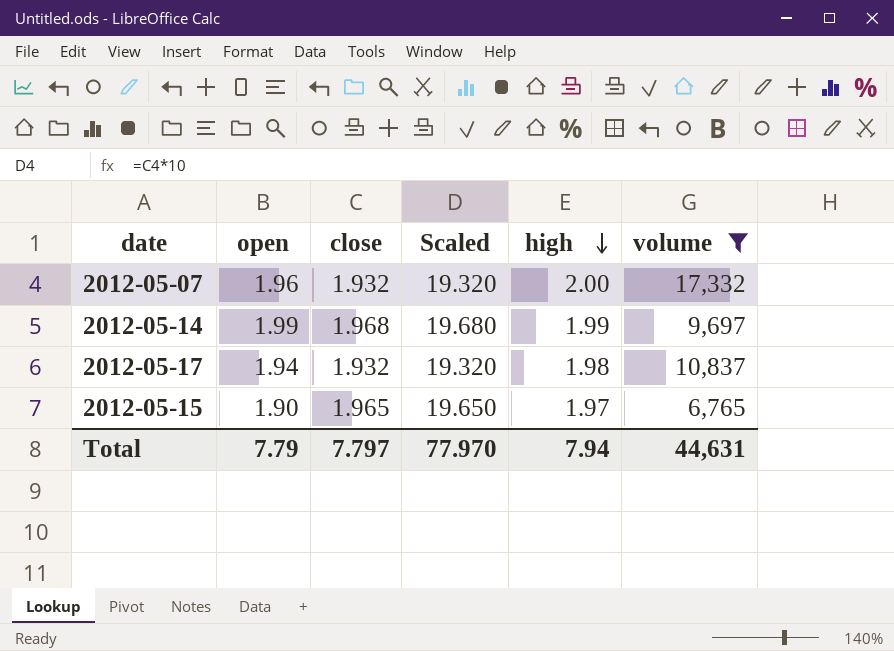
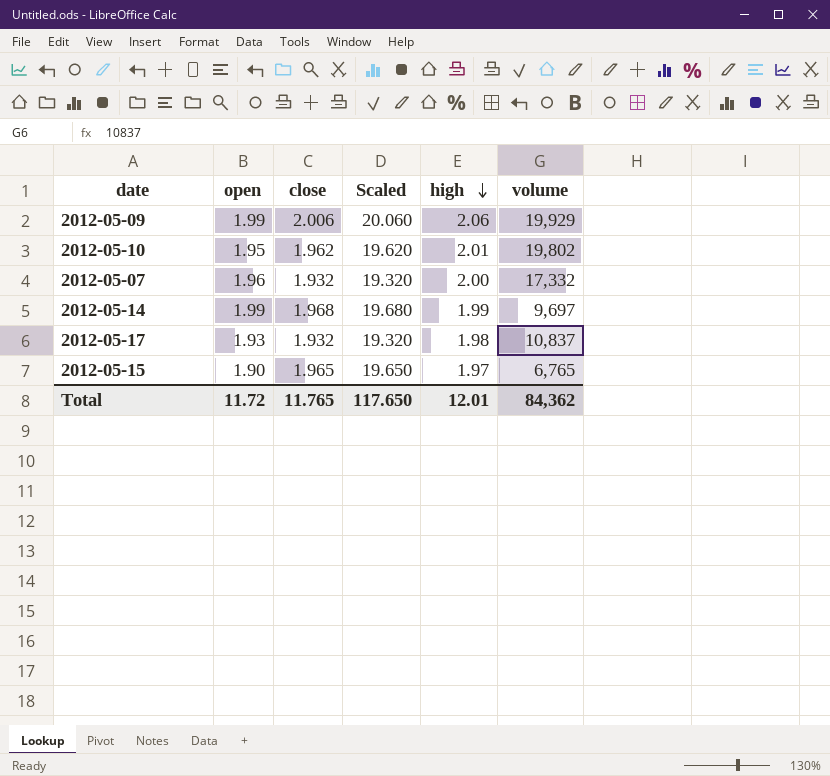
filter: volume <= 17,332 -> none
2012-05-17 | open: 1.94 -> 1.93
Total | open: 7.79 -> 11.72
Total | close: 7.797 -> 11.765
Total | Scaled: 77.970 -> 117.650
Total | high: 7.94 -> 12.01
Total | volume: 44,631 -> 84,362

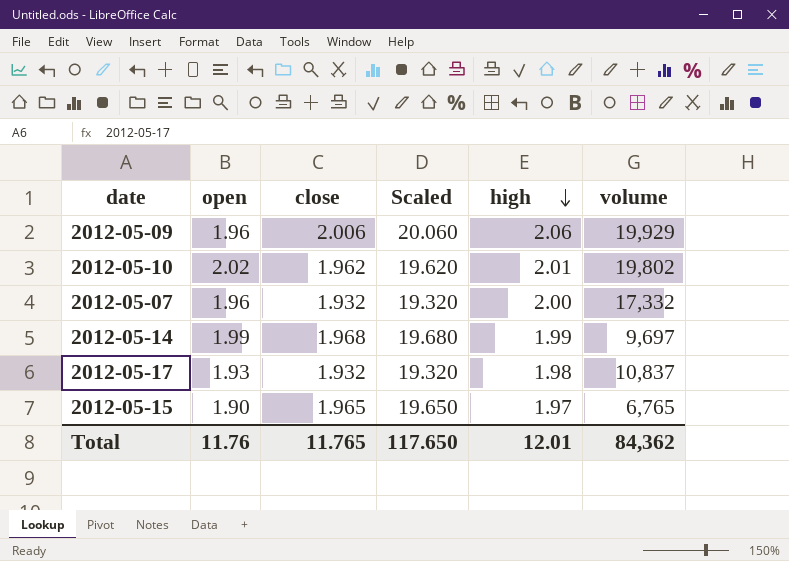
2012-05-09 | open: 1.99 -> 1.96
2012-05-10 | open: 1.95 -> 2.02
Total | open: 11.72 -> 11.76

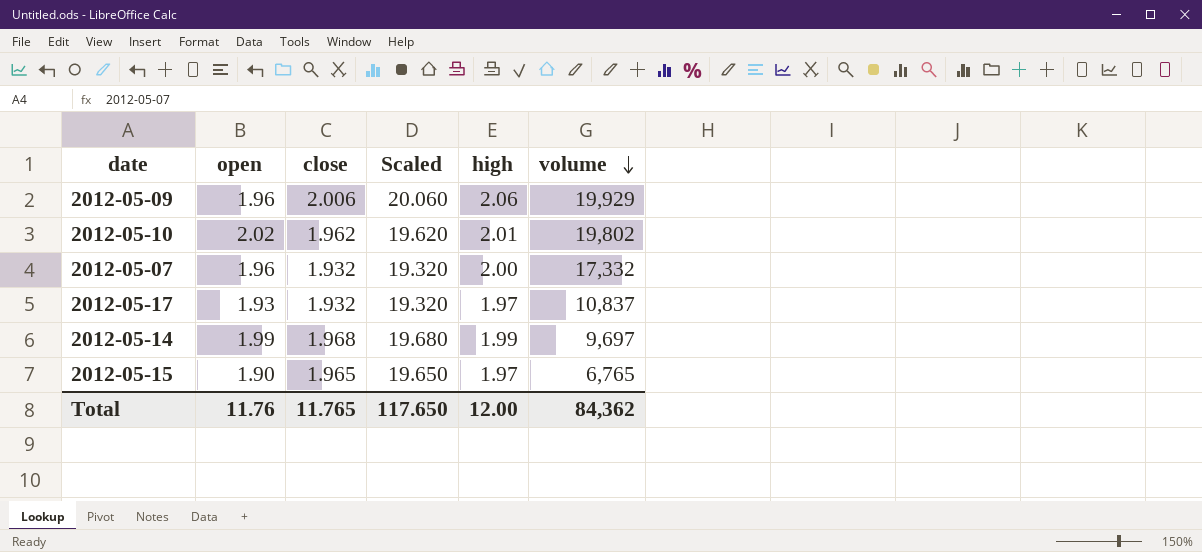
row order: high descending -> volume descending
2012-05-17 | high: 1.98 -> 1.97
Total | high: 12.01 -> 12.00

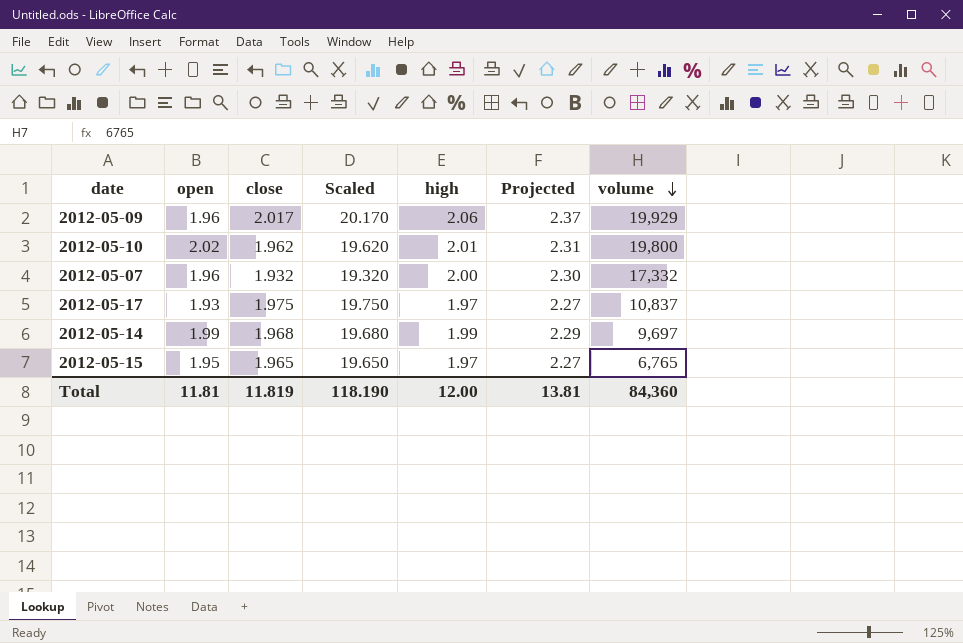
column Projected | formula: none -> [high] * 1.15
2012-05-09 | close: 2.006 -> 2.017
2012-05-09 | Scaled: 20.060 -> 20.170
2012-05-10 | volume: 19,802 -> 19,800
2012-05-17 | close: 1.932 -> 1.975
2012-05-17 | Scaled: 19.320 -> 19.750
2012-05-15 | open: 1.90 -> 1.95
Total | open: 11.76 -> 11.81
Total | close: 11.765 -> 11.819
Total | Scaled: 117.650 -> 118.190
Total | volume: 84,362 -> 84,360

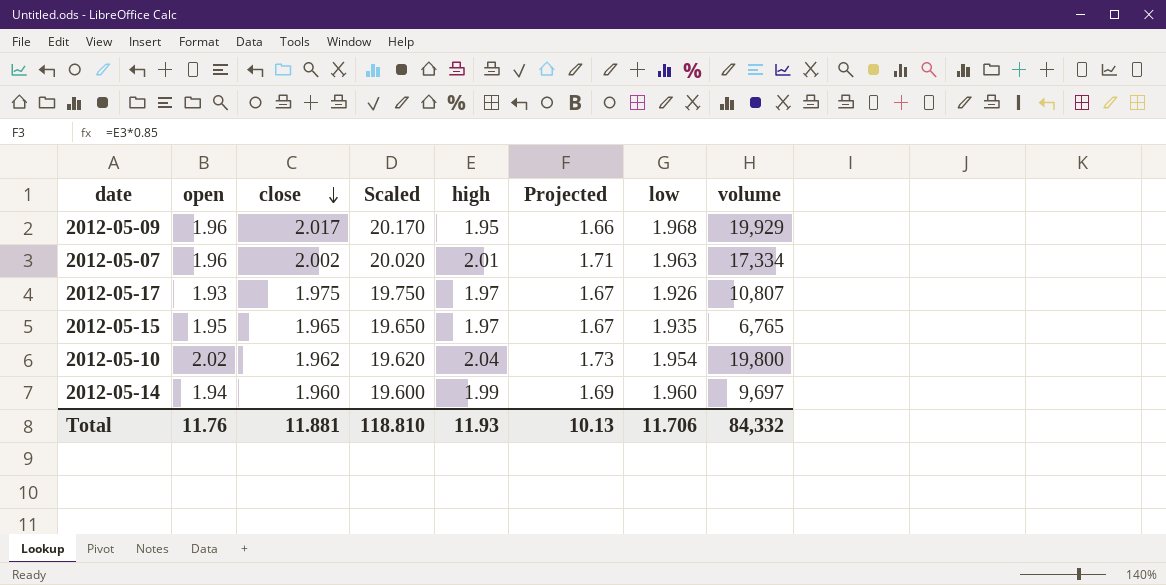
row order: volume descending -> close descending
column Projected | formula: [high] * 1.15 -> [high] * 0.85
column low | position: none -> 7
2012-05-09 | high: 2.06 -> 1.95
2012-05-07 | close: 1.932 -> 2.002
2012-05-07 | Scaled: 19.320 -> 20.020
2012-05-07 | high: 2.00 -> 2.01
2012-05-07 | volume: 17,332 -> 17,334
2012-05-17 | volume: 10,837 -> 10,807
2012-05-10 | high: 2.01 -> 2.04
2012-05-14 | open: 1.99 -> 1.94
2012-05-14 | close: 1.968 -> 1.960
2012-05-14 | Scaled: 19.680 -> 19.600
Total | open: 11.81 -> 11.76
Total | close: 11.819 -> 11.881
Total | Scaled: 118.190 -> 118.810
Total | high: 12.00 -> 11.93
Total | Projected: 13.81 -> 10.13
Total | volume: 84,360 -> 84,332

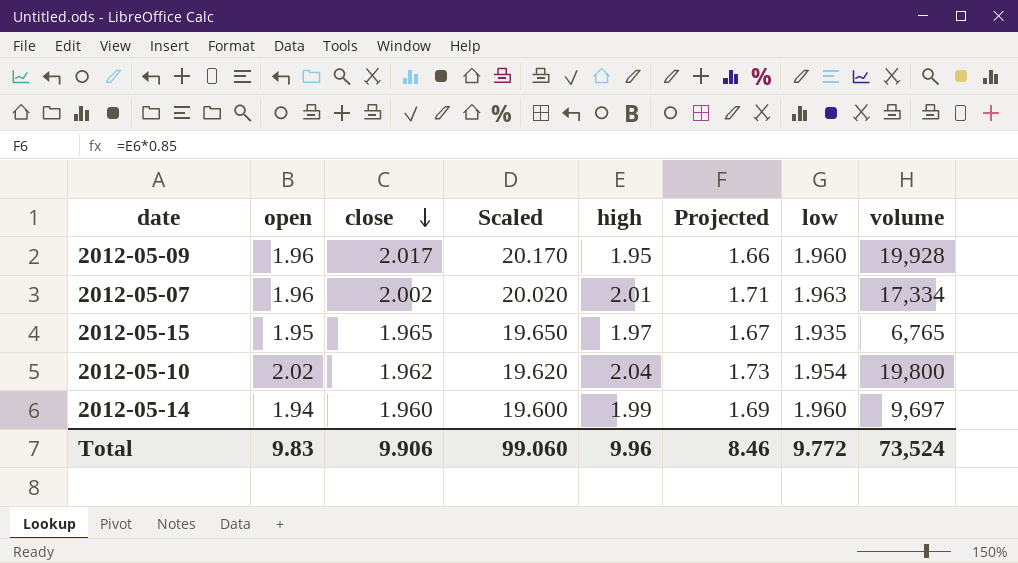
row 2012-05-17: 1.93 | 1.975 | 19.750 | 1.97 | 1.67 | 1.926 | 10,807 -> none
2012-05-09 | low: 1.968 -> 1.960
2012-05-09 | volume: 19,929 -> 19,928
Total | open: 11.76 -> 9.83
Total | close: 11.881 -> 9.906
Total | Scaled: 118.810 -> 99.060
Total | high: 11.93 -> 9.96
Total | Projected: 10.13 -> 8.46
Total | low: 11.706 -> 9.772
Total | volume: 84,332 -> 73,524

